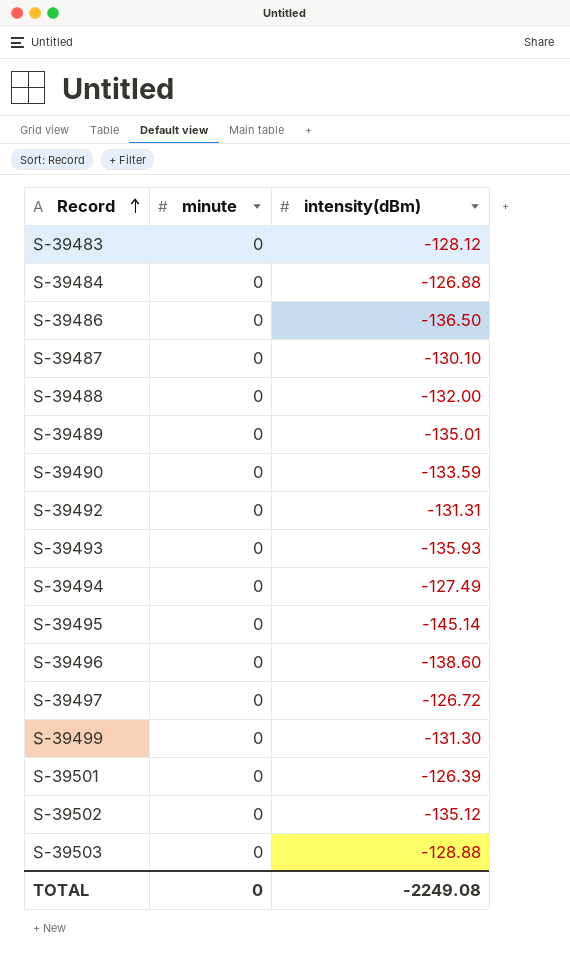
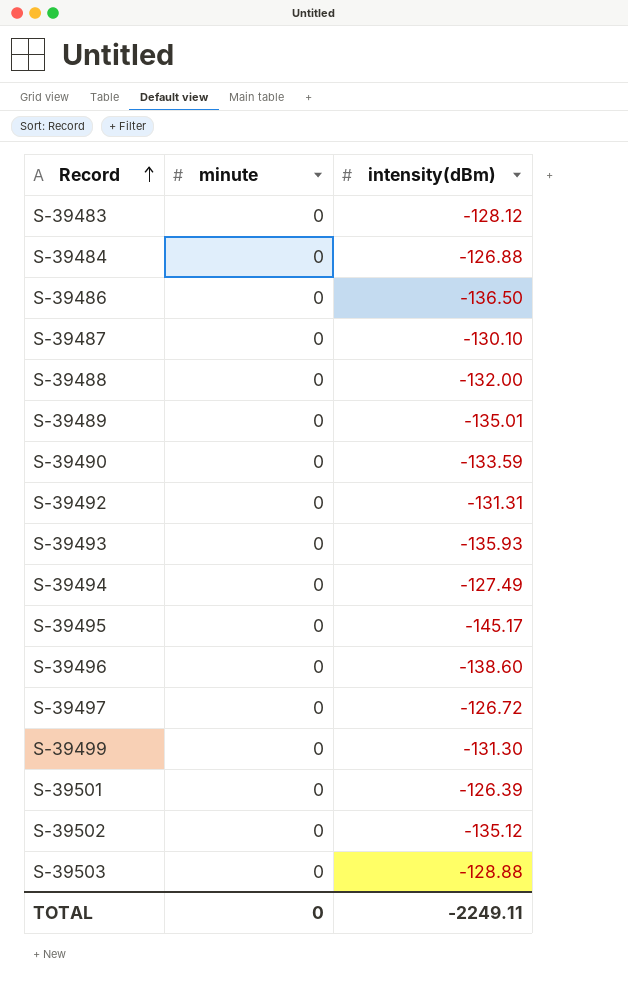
S-39495 | intensity(dBm): -145.14 -> -145.17
TOTAL | intensity(dBm): -2249.08 -> -2249.11

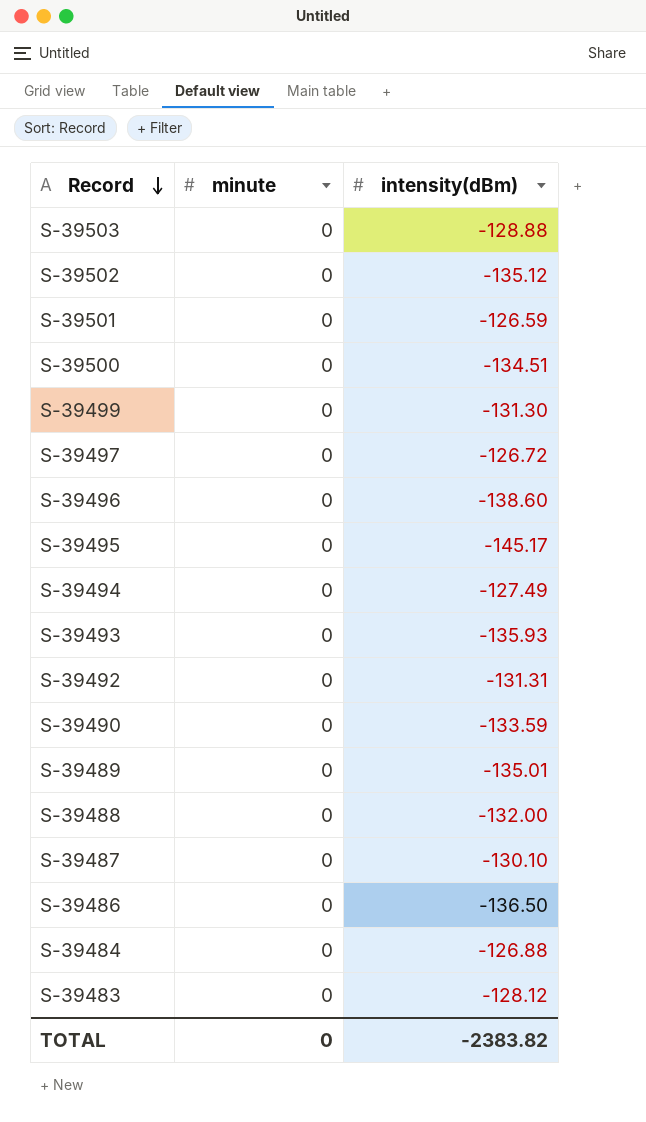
row order: Record ascending -> Record descending
S-39501 | intensity(dBm): -126.39 -> -126.59
row S-39500: none -> 0 | -134.51
TOTAL | intensity(dBm): -2249.11 -> -2383.82

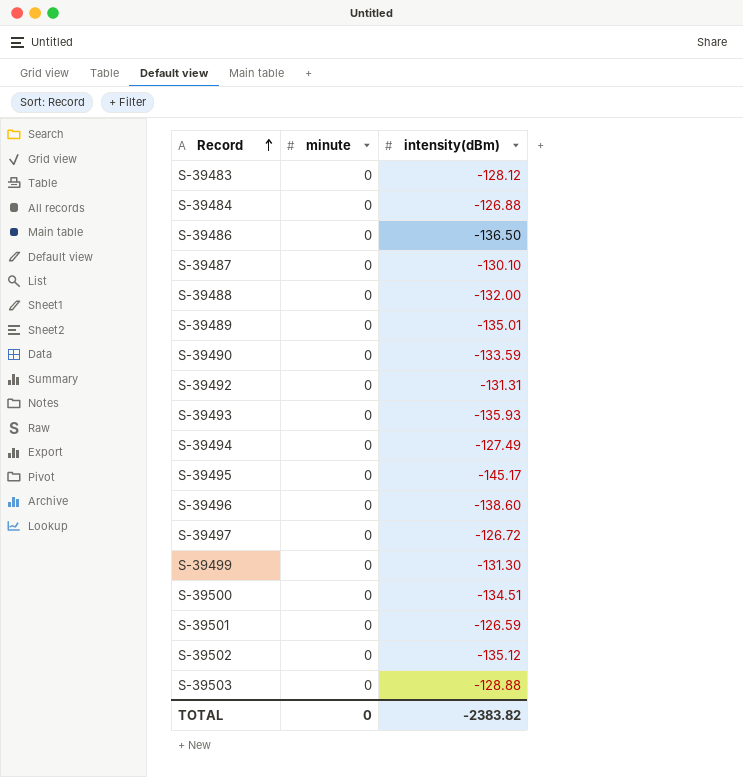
row order: Record descending -> Record ascending

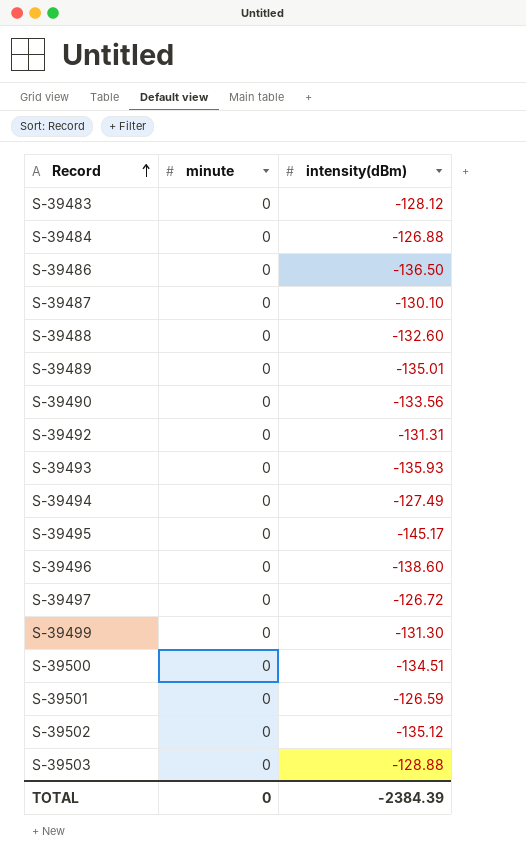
S-39488 | intensity(dBm): -132.00 -> -132.60
S-39490 | intensity(dBm): -133.59 -> -133.56
TOTAL | intensity(dBm): -2383.82 -> -2384.39

